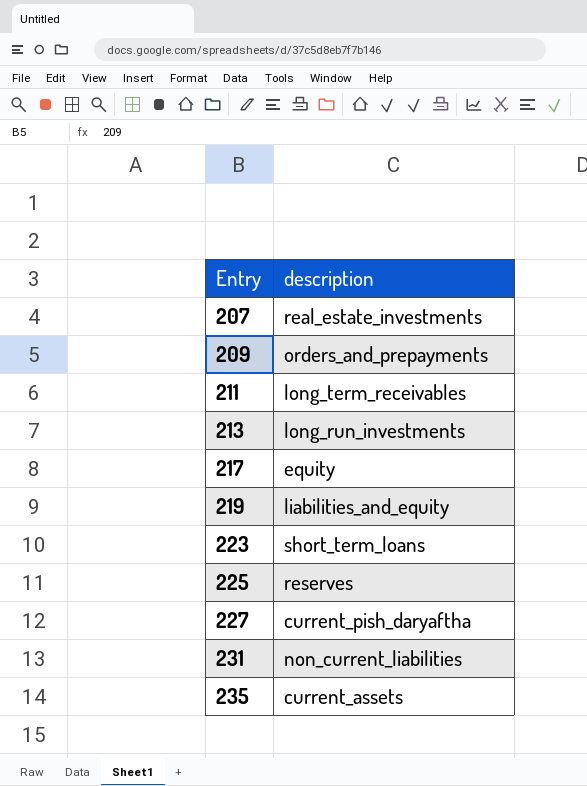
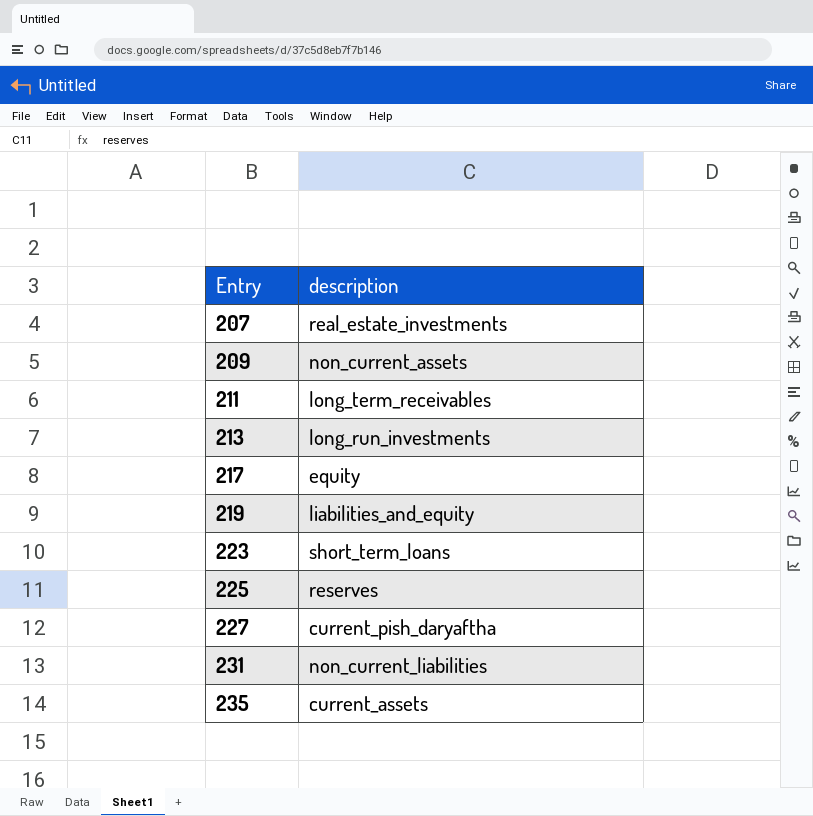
209 | description: orders_and_prepayments -> non_current_assets

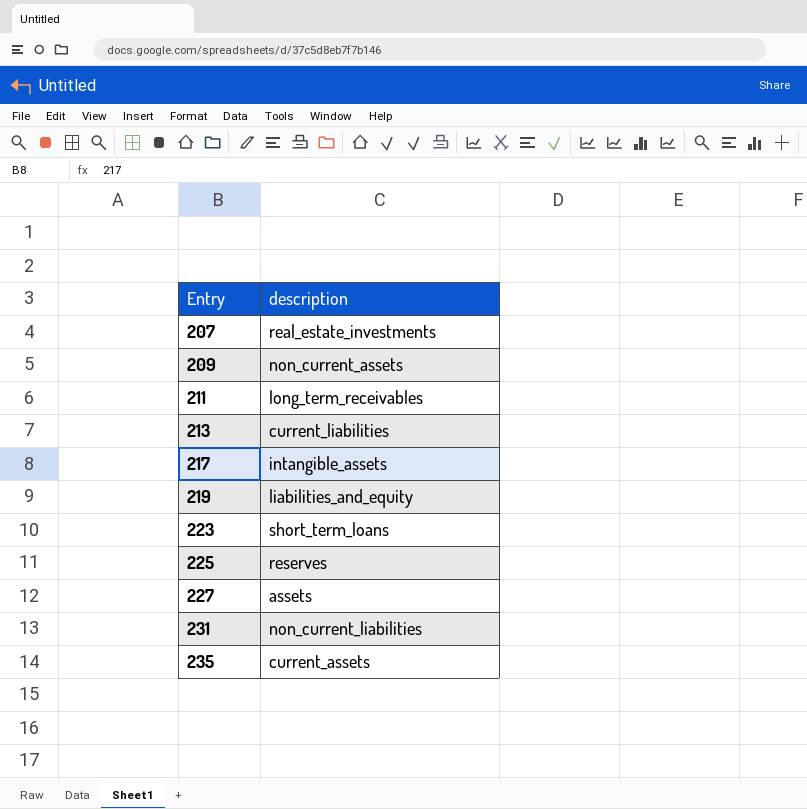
213 | description: long_run_investments -> current_liabilities
217 | description: equity -> intangible_assets
227 | description: current_pish_daryaftha -> assets

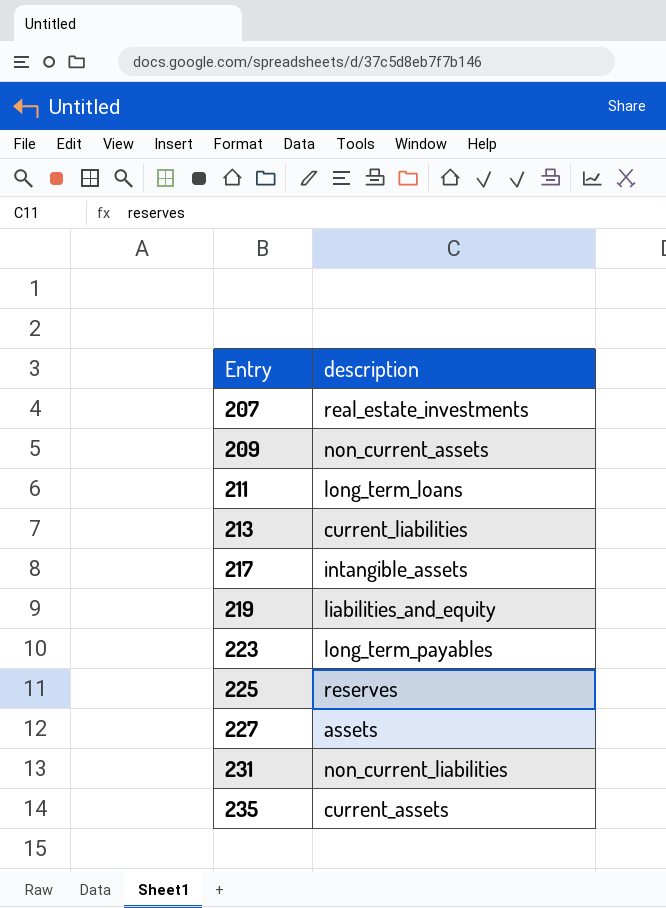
211 | description: long_term_receivables -> long_term_loans
223 | description: short_term_loans -> long_term_payables

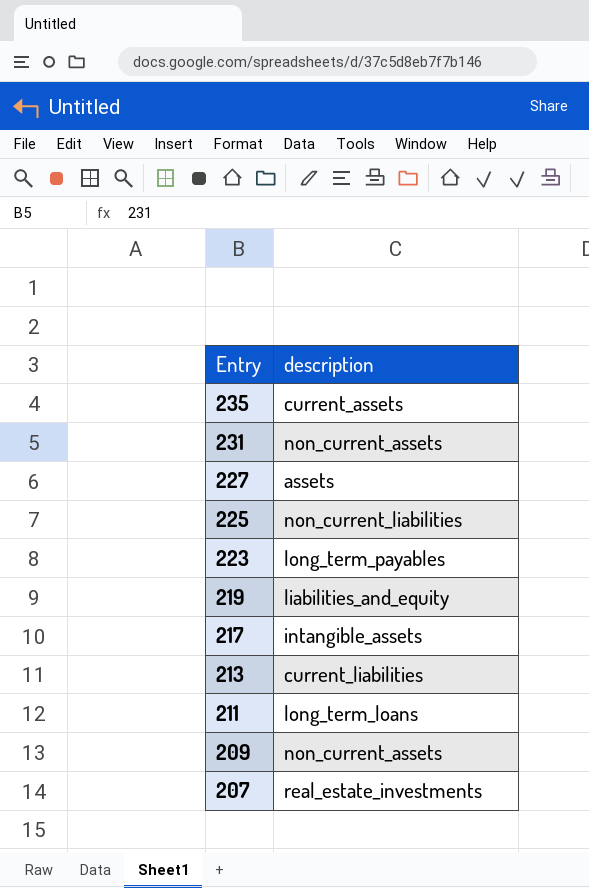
row order: Entry ascending -> Entry descending
231 | description: non_current_liabilities -> non_current_assets
225 | description: reserves -> non_current_liabilities

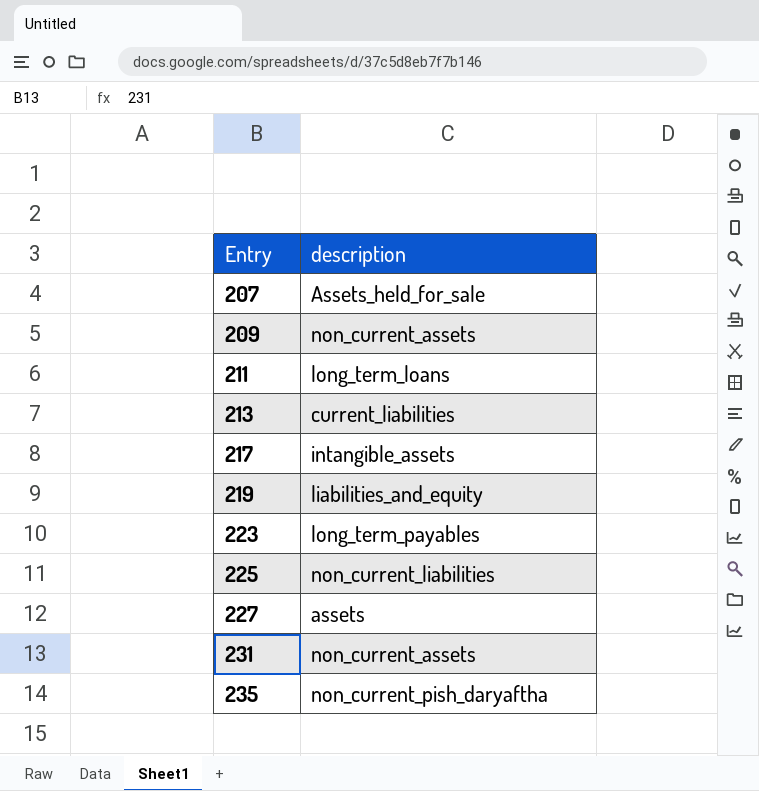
row order: Entry descending -> Entry ascending
207 | description: real_estate_investments -> Assets_held_for_sale
235 | description: current_assets -> non_current_pish_daryaftha

